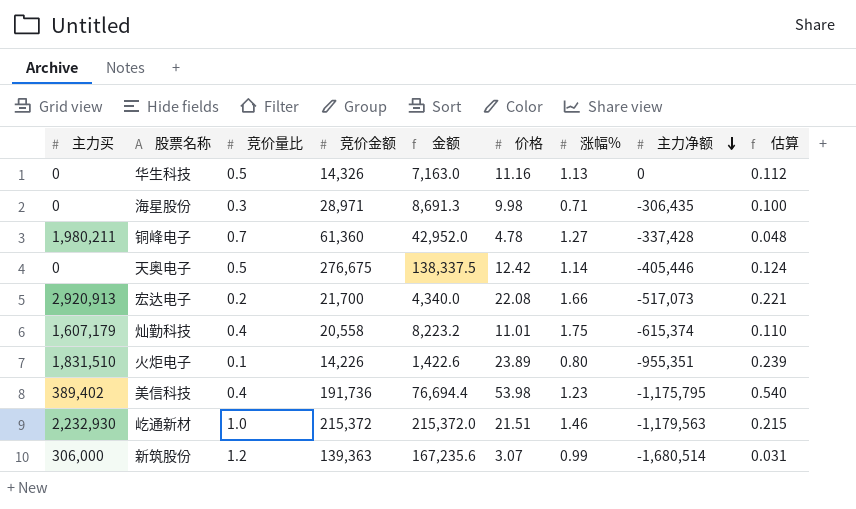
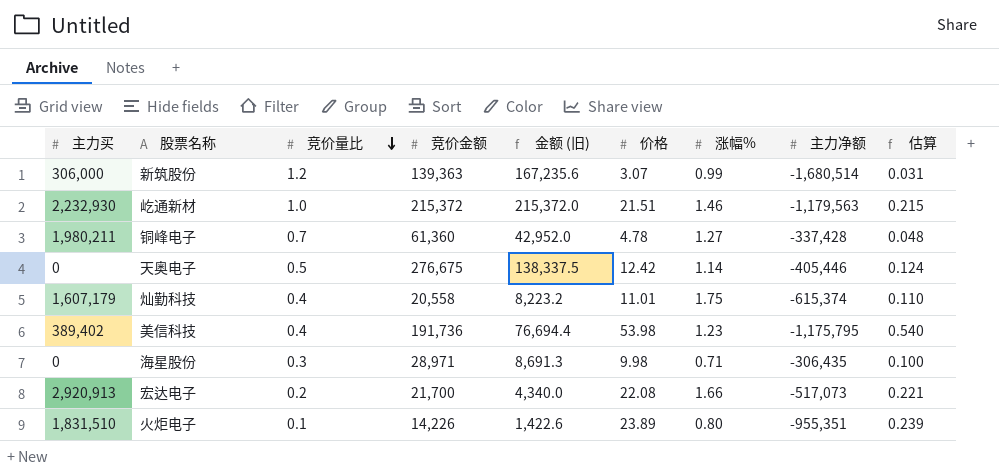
row order: 主力净额 descending -> 竞价量比 descending
column name: 金额 -> 金额 (旧)
row 华生科技: 0 | 0.5 | 14,326 | 7,163.0 | 11.16 | 1.13 | 0 | 0.112 -> none

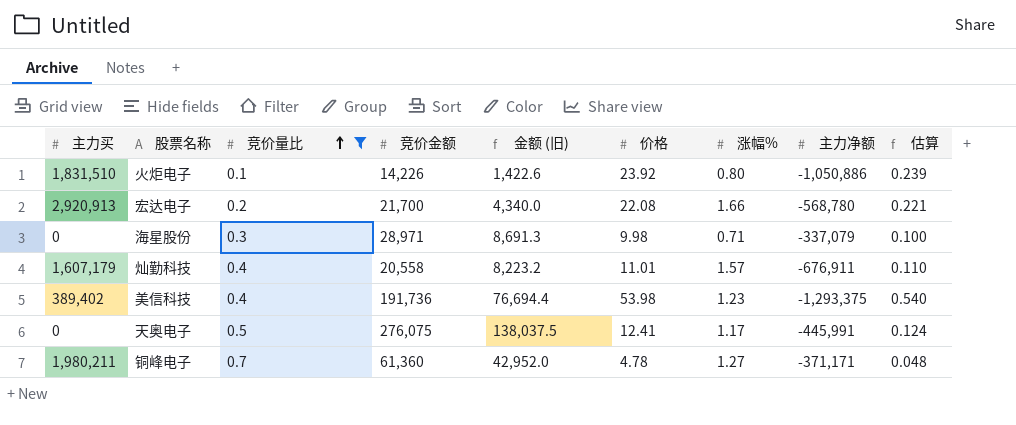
filter: none -> 竞价量比 <= 0.7
row order: 竞价量比 descending -> 竞价量比 ascending
火炬电子 | 价格: 23.89 -> 23.92
火炬电子 | 主力净额: -955,351 -> -1,050,886
宏达电子 | 主力净额: -517,073 -> -568,780
海星股份 | 主力净额: -306,435 -> -337,079
灿勤科技 | 涨幅%: 1.75 -> 1.57
灿勤科技 | 主力净额: -615,374 -> -676,911
美信科技 | 主力净额: -1,175,795 -> -1,293,375
天奥电子 | 竞价金额: 276,675 -> 276,075
天奥电子 | 金额 (旧): 138,337.5 -> 138,037.5
天奥电子 | 价格: 12.42 -> 12.41
天奥电子 | 涨幅%: 1.14 -> 1.17
天奥电子 | 主力净额: -405,446 -> -445,991
铜峰电子 | 主力净额: -337,428 -> -371,171

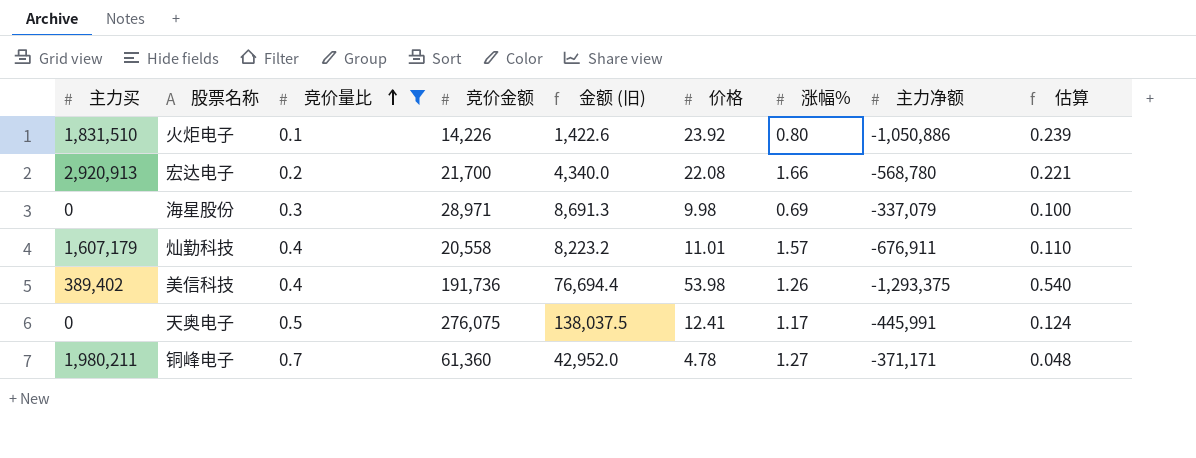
海星股份 | 涨幅%: 0.71 -> 0.69
美信科技 | 涨幅%: 1.23 -> 1.26

